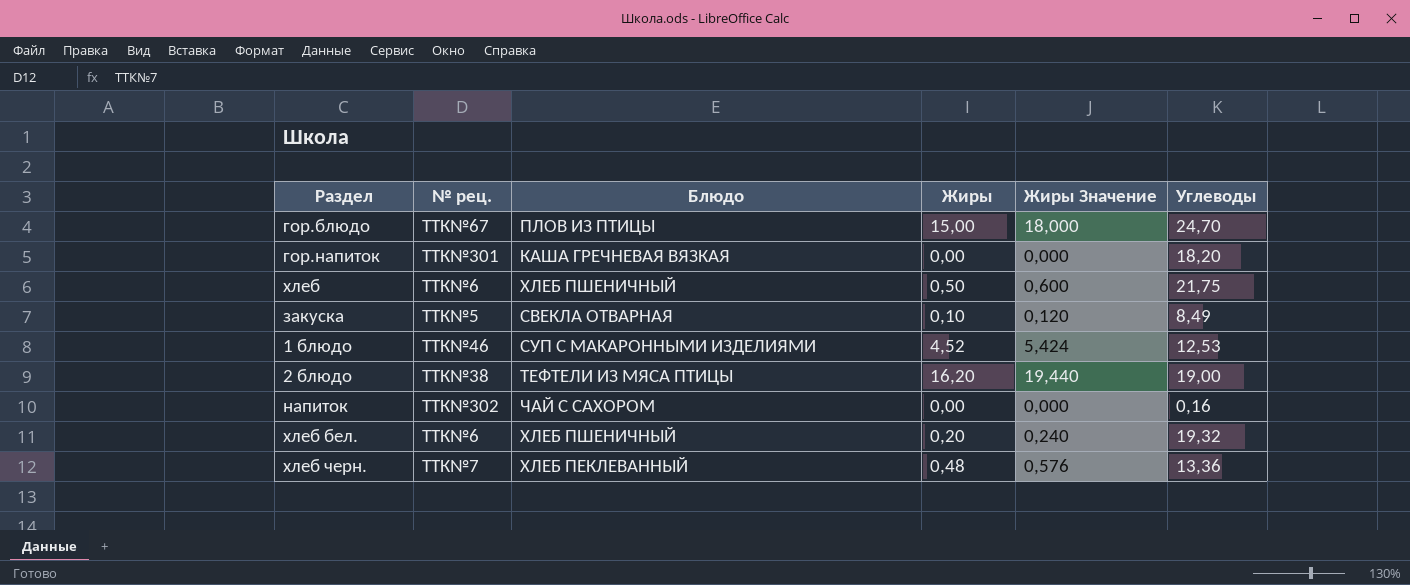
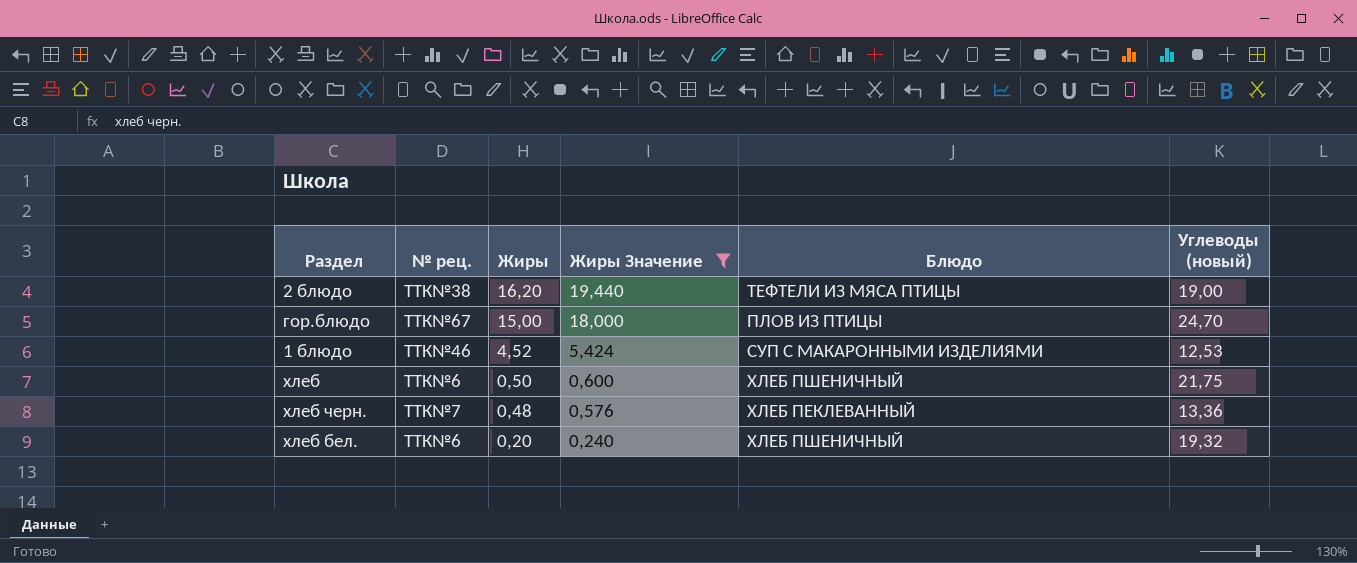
filter: none -> Жиры Значение >= 0,240
row order: none -> Жиры descending
column Блюдо | position: 3 -> 5
column name: Углеводы -> Углеводы (новый)

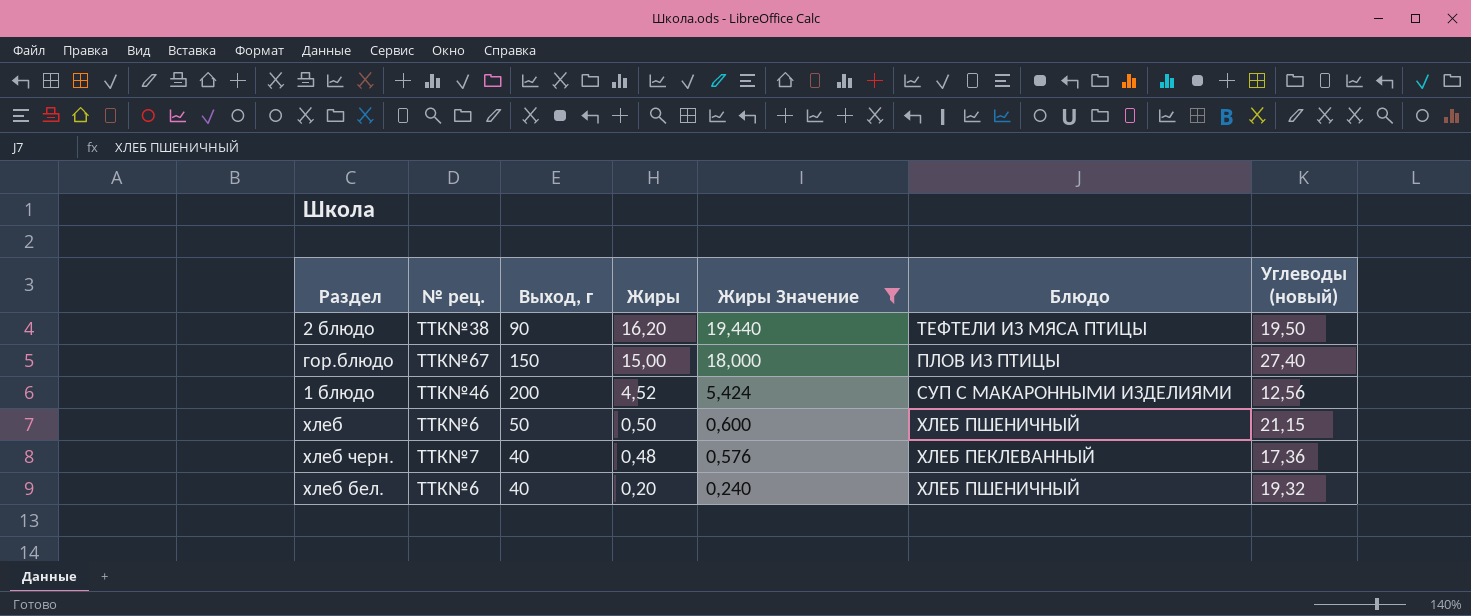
column Выход, г | position: none -> 3
2 блюдо | Углеводы (новый): 19,00 -> 19,50
гор.блюдо | Углеводы (новый): 24,70 -> 27,40
1 блюдо | Углеводы (новый): 12,53 -> 12,56
хлеб | Углеводы (новый): 21,75 -> 21,15
хлеб черн. | Углеводы (новый): 13,36 -> 17,36

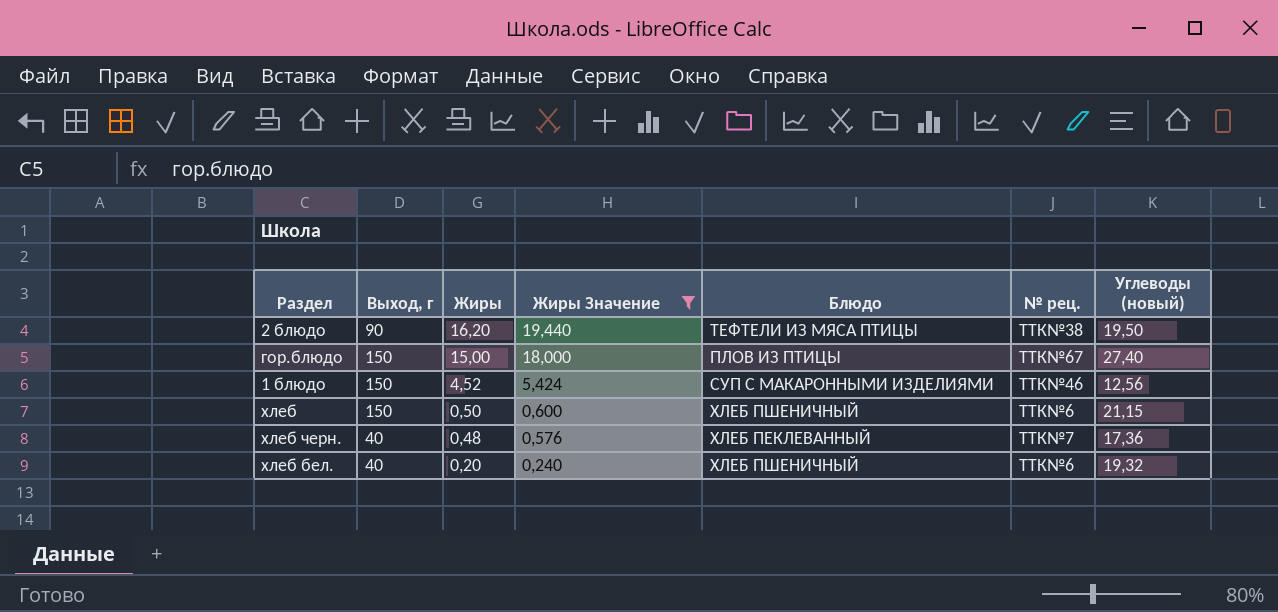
column № рец. | position: 2 -> 6
1 блюдо | Выход, г: 200 -> 150
хлеб | Выход, г: 50 -> 150

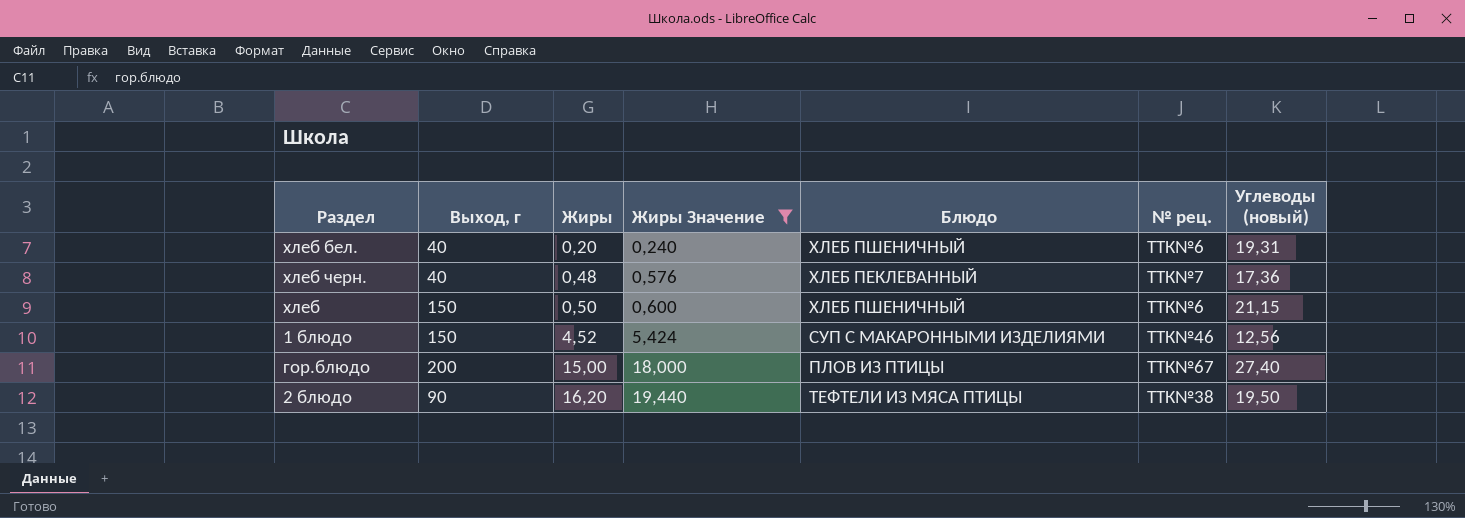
row order: Жиры descending -> Жиры ascending
хлеб бел. | Углеводы (новый): 19,32 -> 19,31
гор.блюдо | Выход, г: 150 -> 200

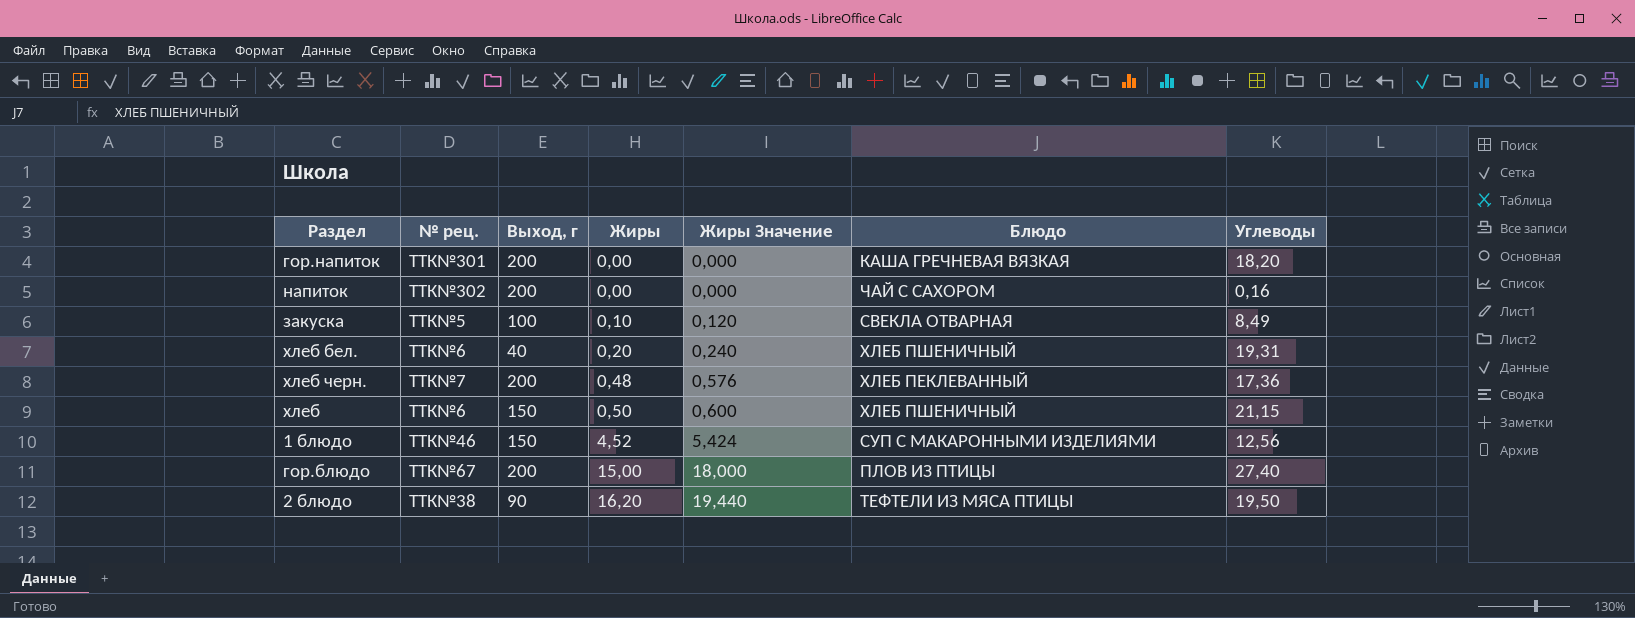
filter: Жиры Значение >= 0,240 -> none
column № рец. | position: 6 -> 2
column name: Углеводы (новый) -> Углеводы
хлеб черн. | Выход, г: 40 -> 200

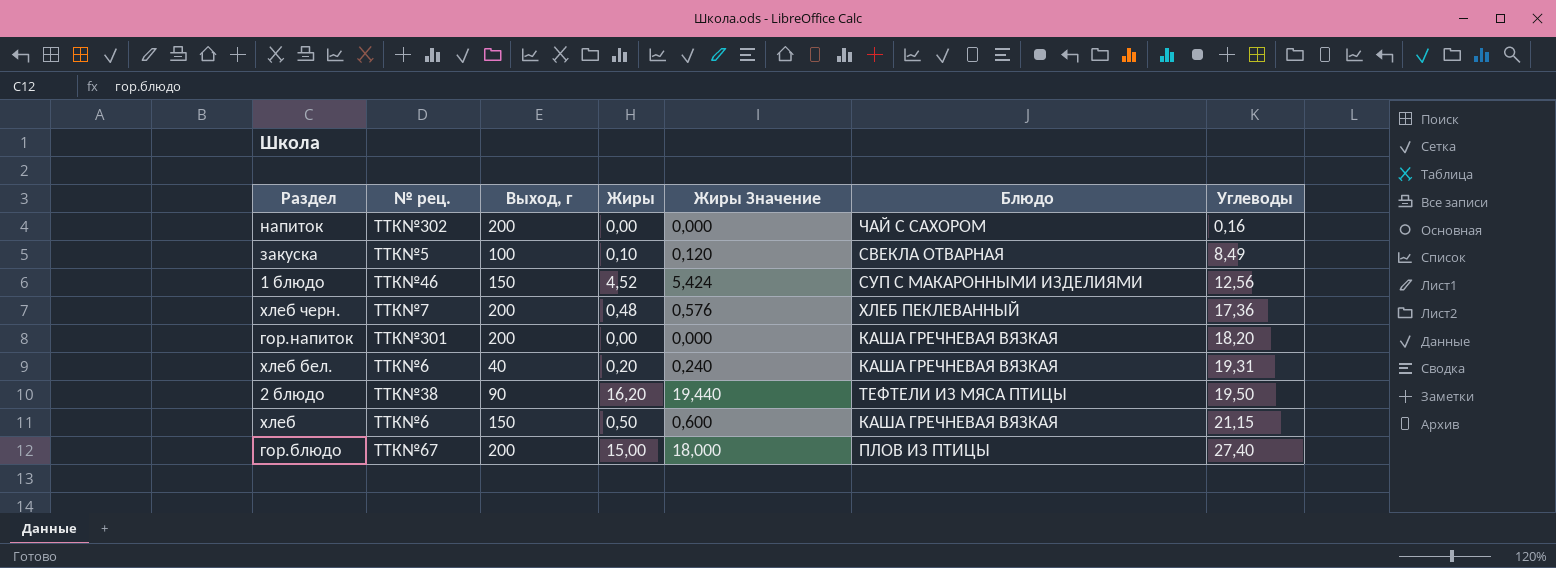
row order: Жиры ascending -> Углеводы ascending
хлеб бел. | Блюдо: ХЛЕБ ПШЕНИЧНЫЙ -> КАША ГРЕЧНЕВАЯ ВЯЗКАЯ
хлеб | Блюдо: ХЛЕБ ПШЕНИЧНЫЙ -> КАША ГРЕЧНЕВАЯ ВЯЗКАЯ

